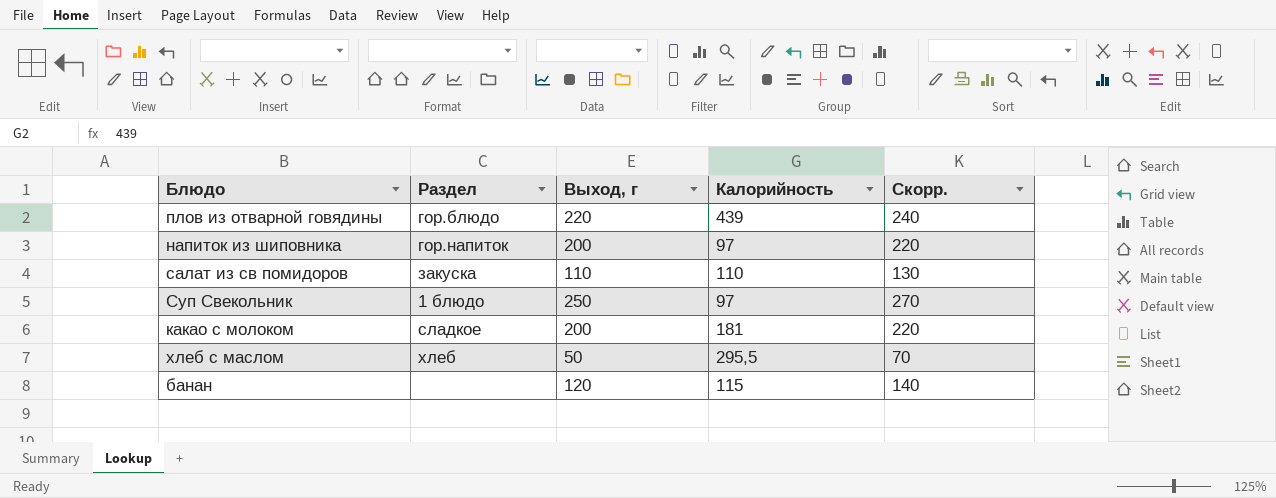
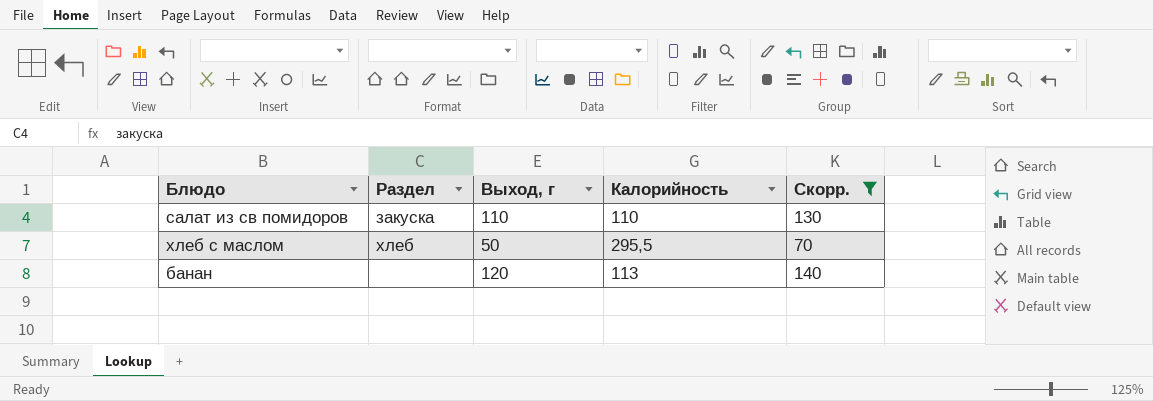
filter: none -> Скорр. <= 140
банан | Калорийность: 115 -> 113

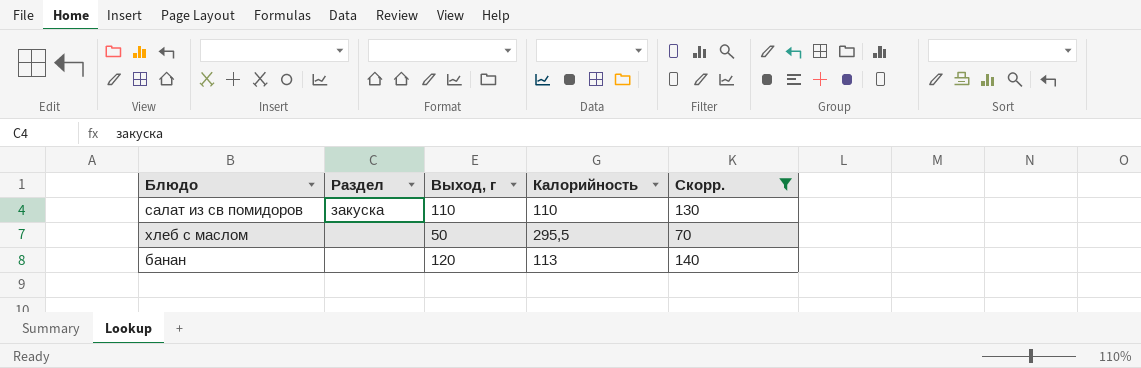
хлеб с маслом | Раздел: хлеб -> none

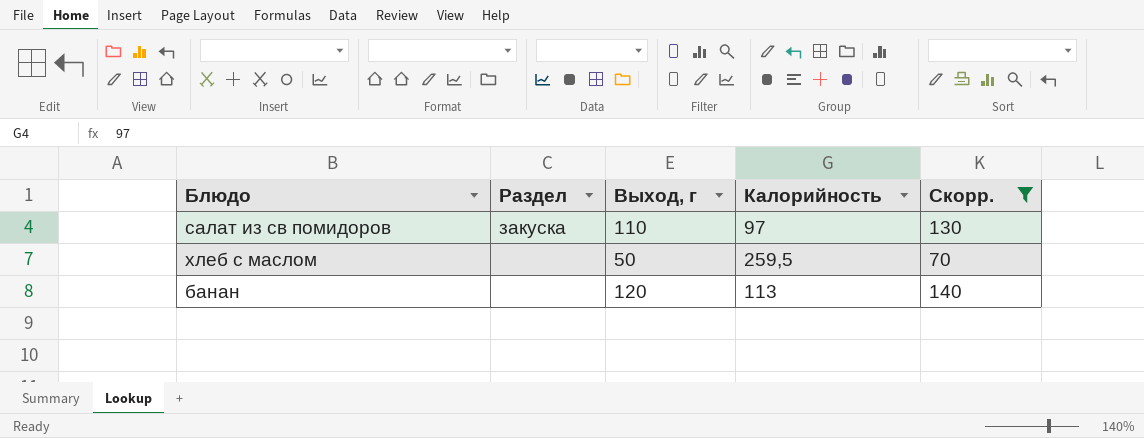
салат из св помидоров | Калорийность: 110 -> 97
хлеб с маслом | Калорийность: 295,5 -> 259,5

